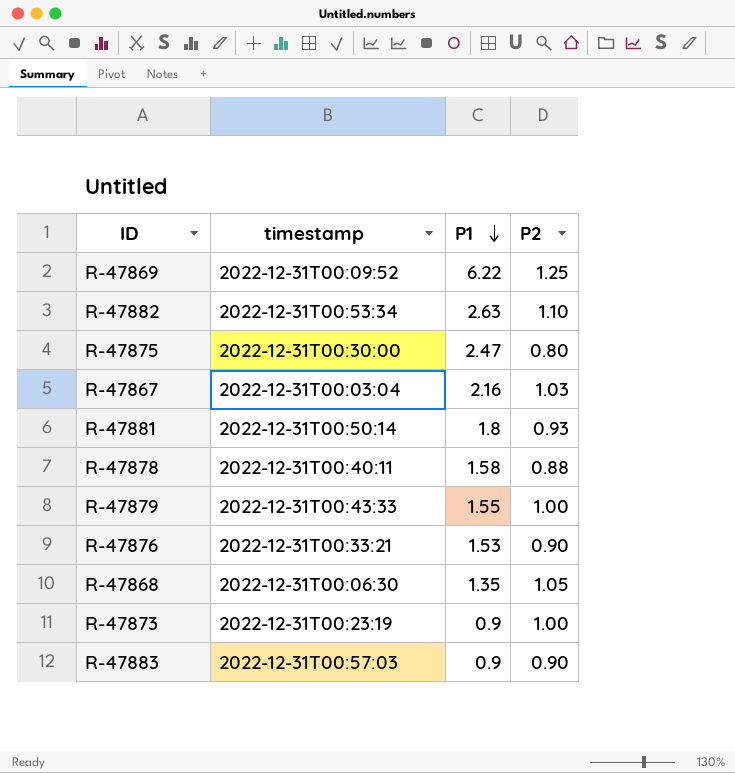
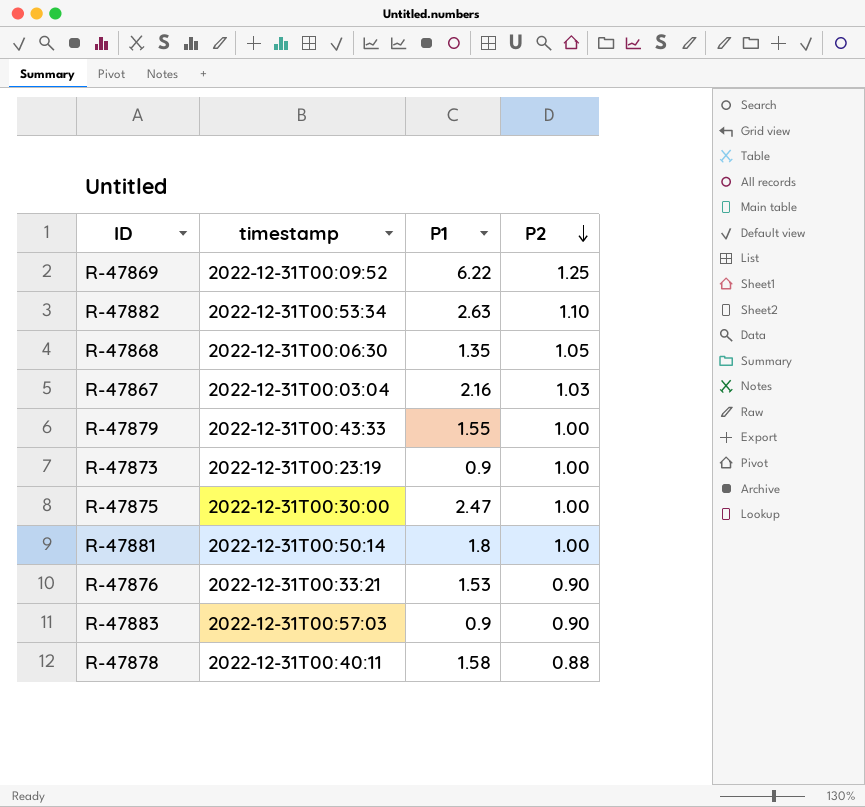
row order: P1 descending -> P2 descending
R-47875 | P2: 0.80 -> 1.00
R-47881 | P2: 0.93 -> 1.00

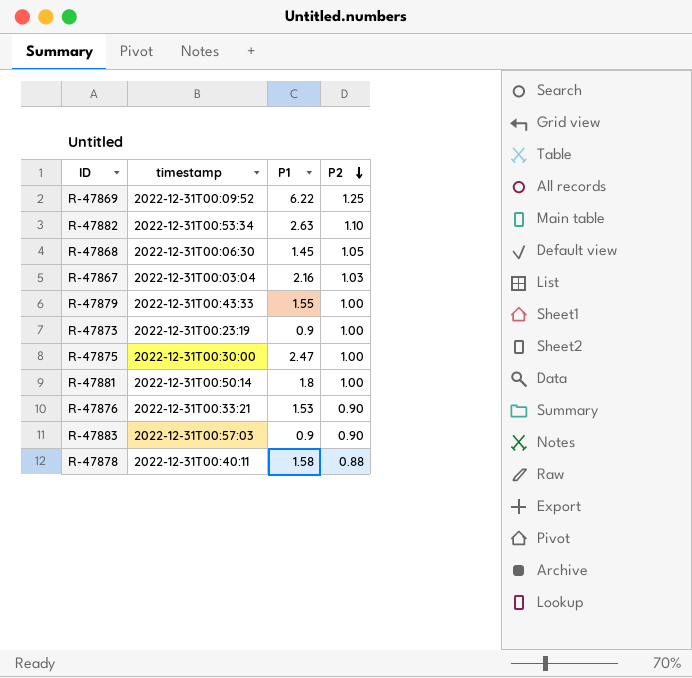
R-47868 | P1: 1.35 -> 1.45

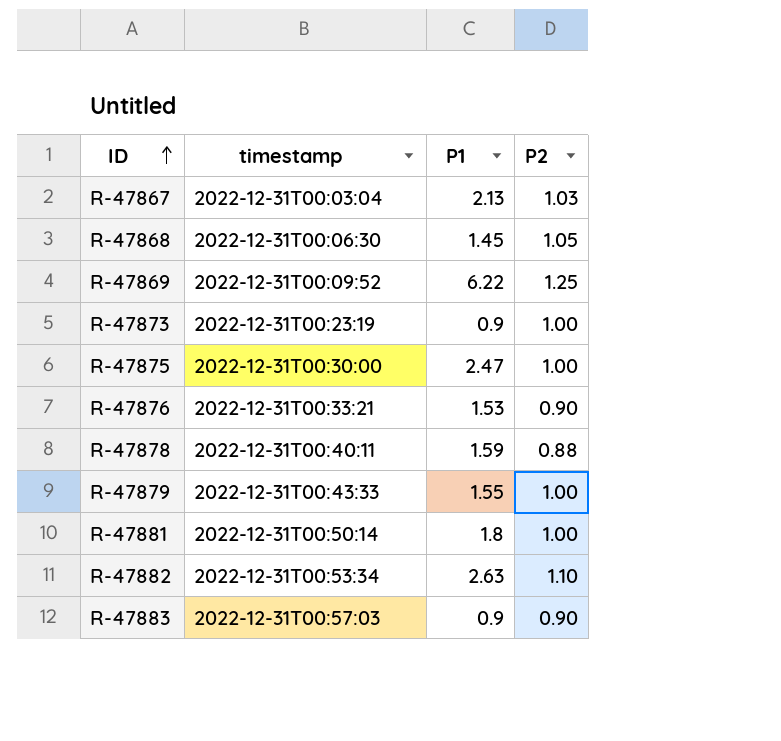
row order: P2 descending -> ID ascending
R-47867 | P1: 2.16 -> 2.13
R-47878 | P1: 1.58 -> 1.59

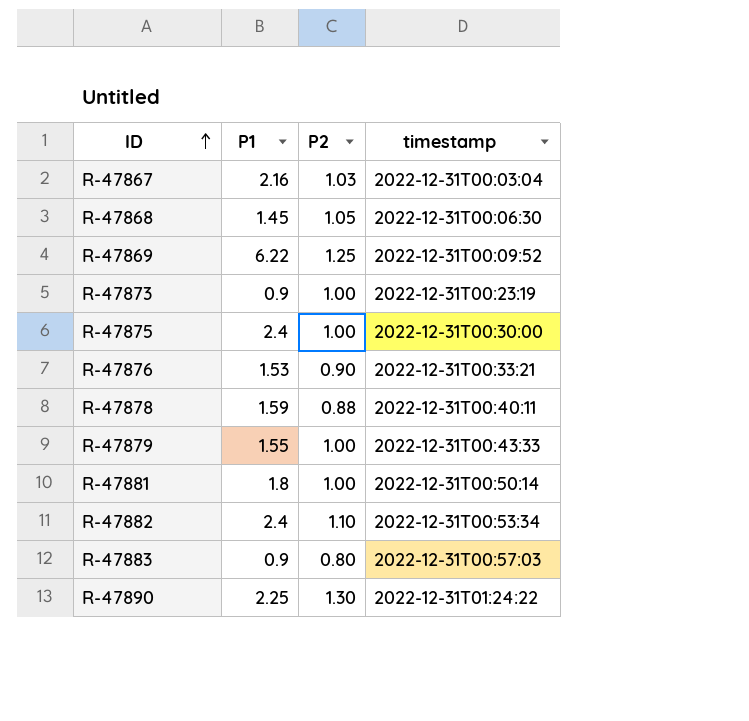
column timestamp | position: 2 -> 4
R-47867 | P1: 2.13 -> 2.16
R-47875 | P1: 2.47 -> 2.4
R-47882 | P1: 2.63 -> 2.4
R-47883 | P2: 0.90 -> 0.80
row R-47890: none -> 2.25 | 1.30 | 2022-12-31T01:24:22

